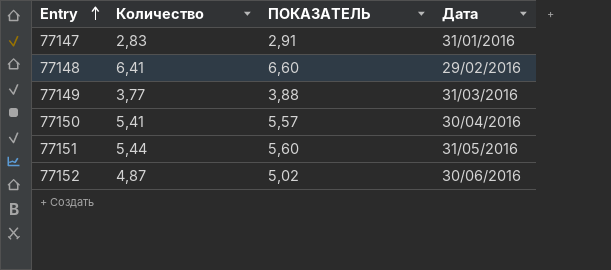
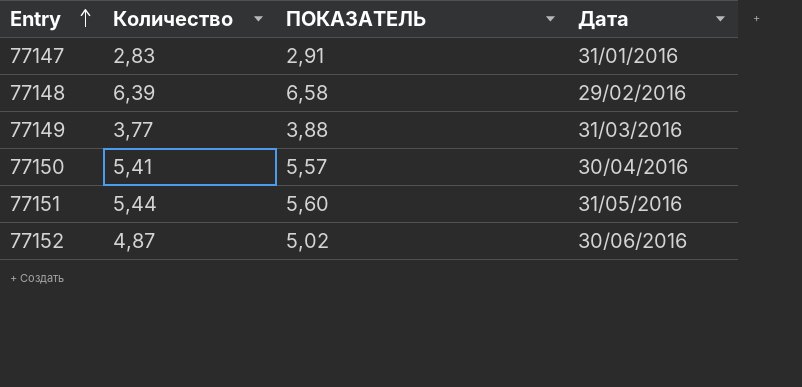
77148 | Количество: 6,41 -> 6,39
77148 | ПОКАЗАТЕЛЬ: 6,60 -> 6,58

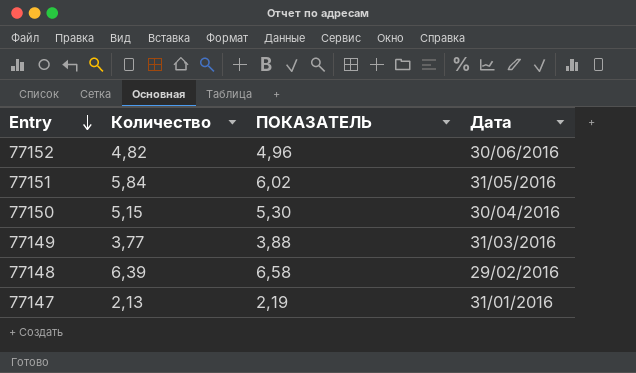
row order: Entry ascending -> Entry descending
77152 | Количество: 4,87 -> 4,82
77152 | ПОКАЗАТЕЛЬ: 5,02 -> 4,96
77151 | Количество: 5,44 -> 5,84
77151 | ПОКАЗАТЕЛЬ: 5,60 -> 6,02
77150 | Количество: 5,41 -> 5,15
77150 | ПОКАЗАТЕЛЬ: 5,57 -> 5,30
77147 | Количество: 2,83 -> 2,13
77147 | ПОКАЗАТЕЛЬ: 2,91 -> 2,19

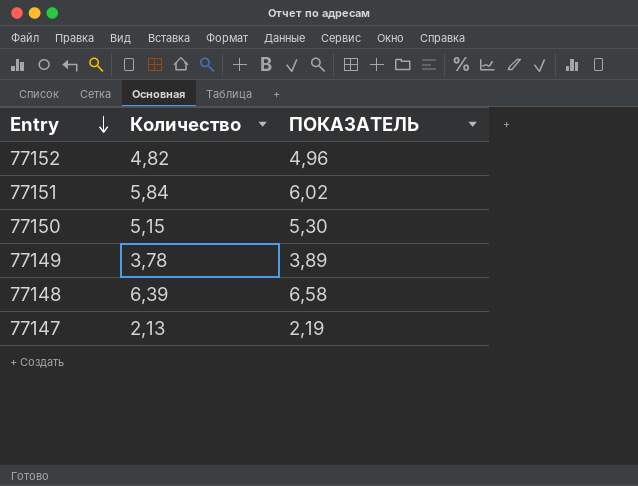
column Дата | position: 4 -> none
77149 | Количество: 3,77 -> 3,78
77149 | ПОКАЗАТЕЛЬ: 3,88 -> 3,89

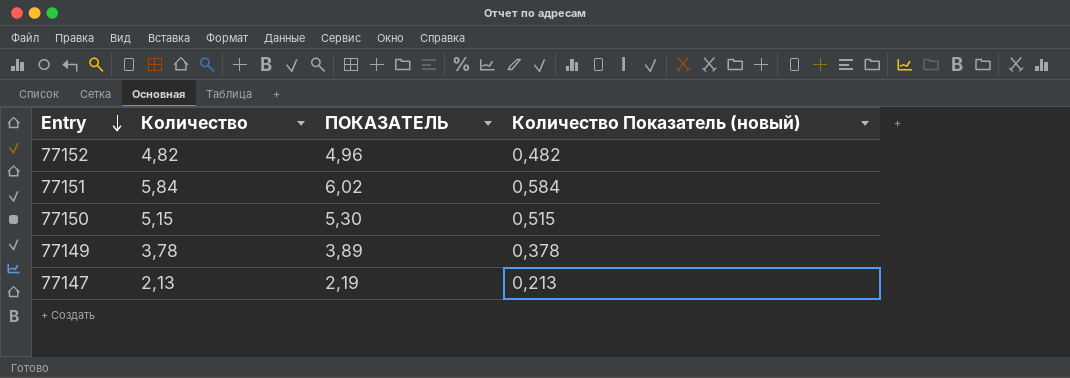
column Количество Показатель (новый) | formula: none -> [Количество] * 0,1
row 77148: 6,39 | 6,58 -> none

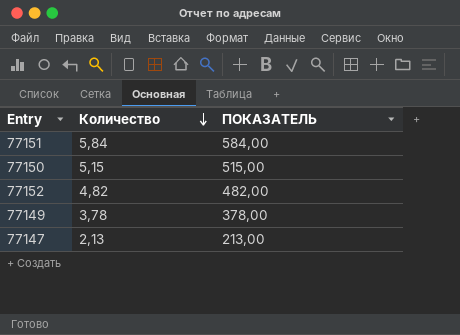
row order: Entry descending -> Количество descending
column Количество Показатель (новый) | formula: [Количество] * 0,1 -> none
column ПОКАЗАТЕЛЬ | formula: [Количество] * 1,03 -> [Количество] * 100

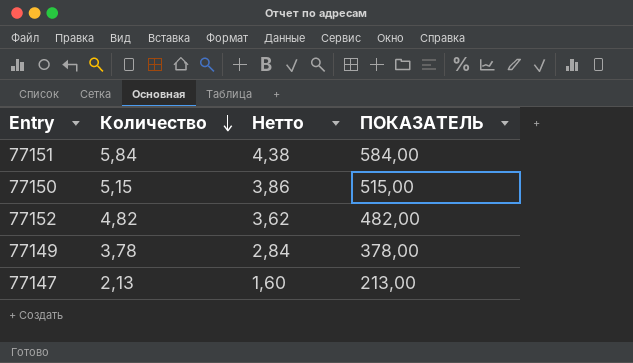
column Нетто | formula: none -> [Количество] * 0,75

